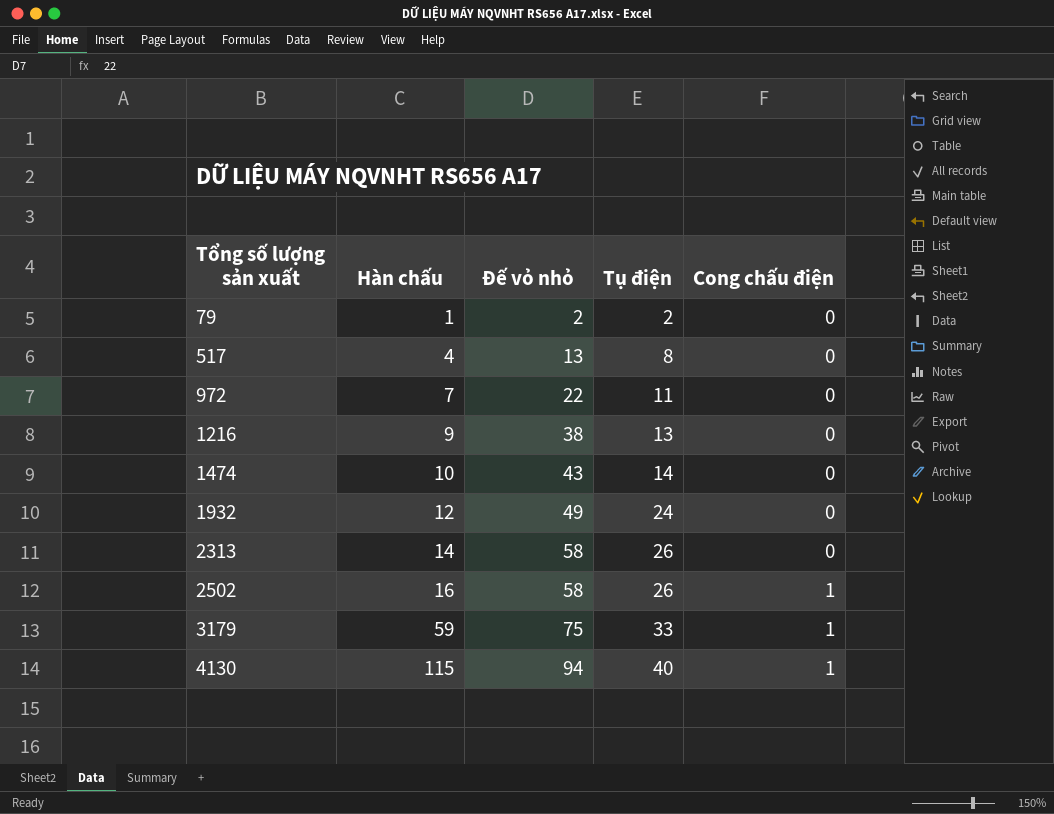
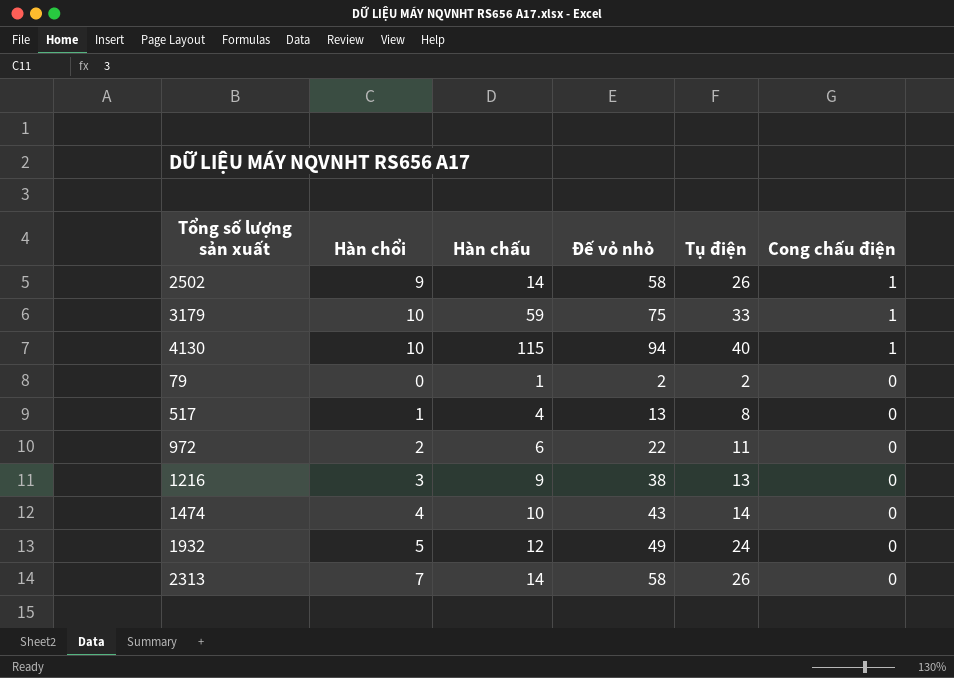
row order: Tổng số lượng sản xuất ascending -> Cong chấu điện descending
column Hàn chổi | position: none -> 2
2502 | Hàn chấu: 16 -> 14
972 | Hàn chấu: 7 -> 6

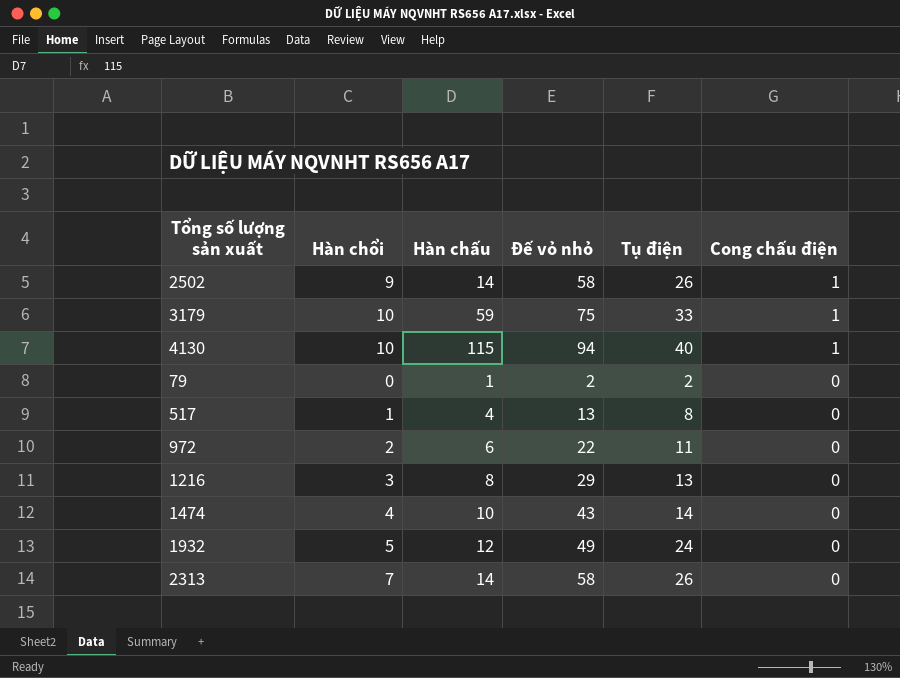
1216 | Hàn chấu: 9 -> 8
1216 | Đế vỏ nhỏ: 38 -> 29

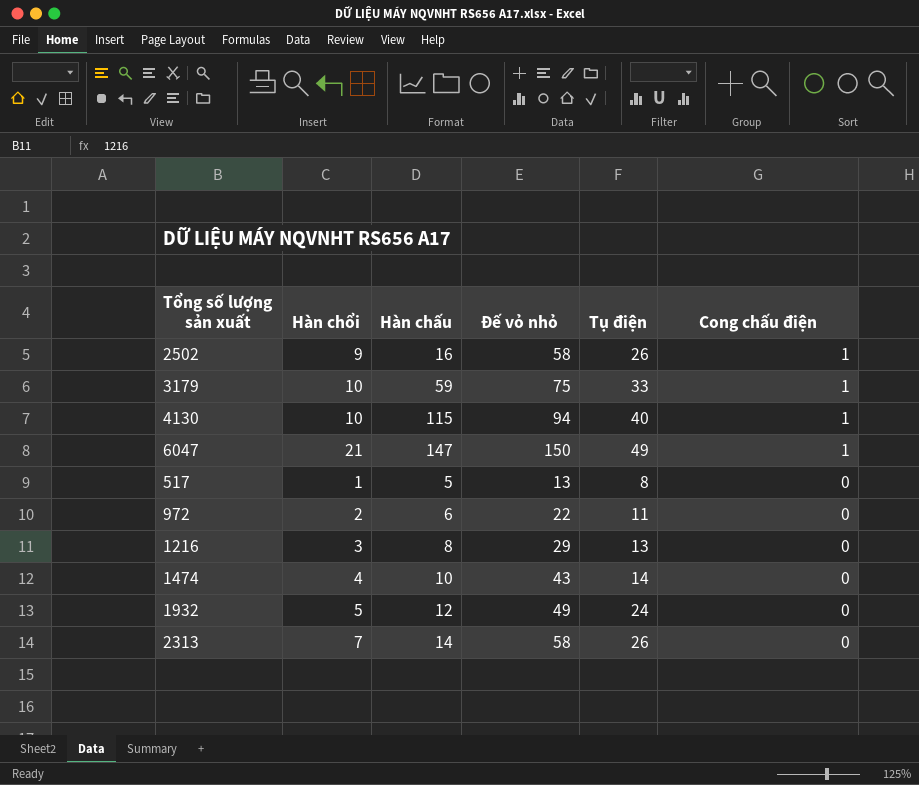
row 79: 0 | 1 | 2 | 2 | 0 -> none
2502 | Hàn chấu: 14 -> 16
row 6047: none -> 21 | 147 | 150 | 49 | 1
517 | Hàn chấu: 4 -> 5

